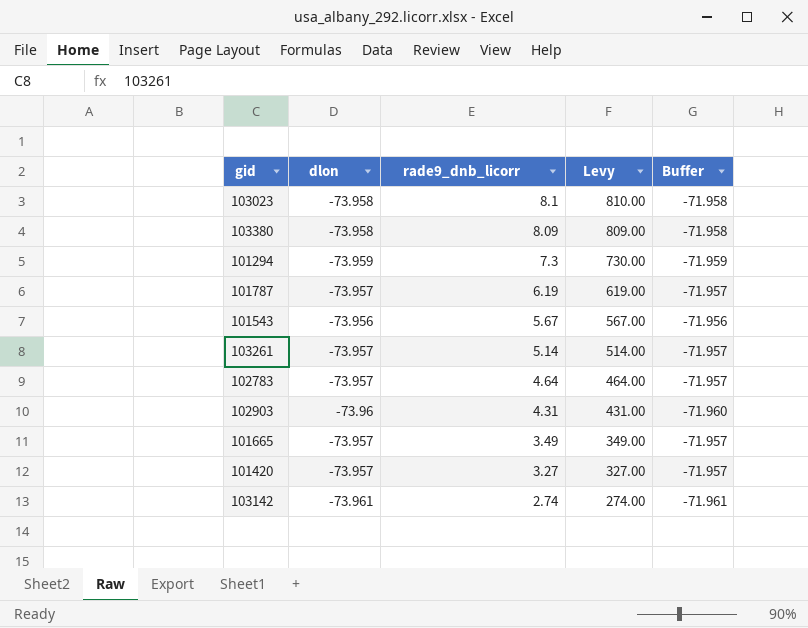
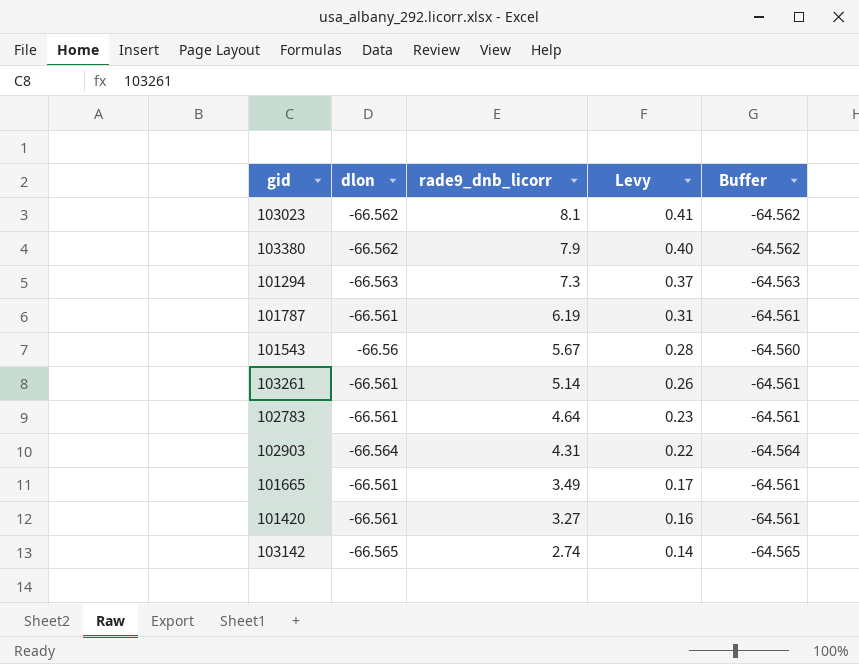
column Levy | formula: [rade9_dnb_licorr] * 100 -> [rade9_dnb_licorr] * 0.05
103023 | dlon: -73.958 -> -66.562
103023 | Buffer: -71.958 -> -64.562
103380 | dlon: -73.958 -> -66.562
103380 | rade9_dnb_licorr: 8.09 -> 7.9
103380 | Buffer: -71.958 -> -64.562
101294 | dlon: -73.959 -> -66.563
101294 | Buffer: -71.959 -> -64.563
101787 | dlon: -73.957 -> -66.561
101787 | Buffer: -71.957 -> -64.561
101543 | dlon: -73.956 -> -66.56
101543 | Buffer: -71.956 -> -64.560
103261 | dlon: -73.957 -> -66.561
103261 | Buffer: -71.957 -> -64.561
102783 | dlon: -73.957 -> -66.561
102783 | Buffer: -71.957 -> -64.561
102903 | dlon: -73.96 -> -66.564
102903 | Buffer: -71.960 -> -64.564
101665 | dlon: -73.957 -> -66.561
101665 | Buffer: -71.957 -> -64.561
101420 | dlon: -73.957 -> -66.561
101420 | Buffer: -71.957 -> -64.561
103142 | dlon: -73.961 -> -66.565
103142 | Buffer: -71.961 -> -64.565

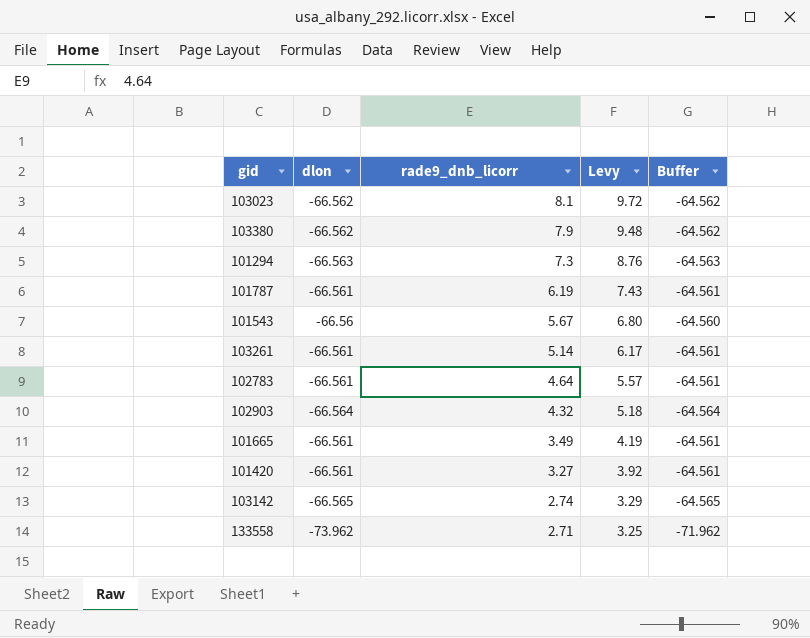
column Levy | formula: [rade9_dnb_licorr] * 0.05 -> [rade9_dnb_licorr] * 1.2
102903 | rade9_dnb_licorr: 4.31 -> 4.32
row 133558: none -> -73.962 | 2.71 | 3.25 | -71.962

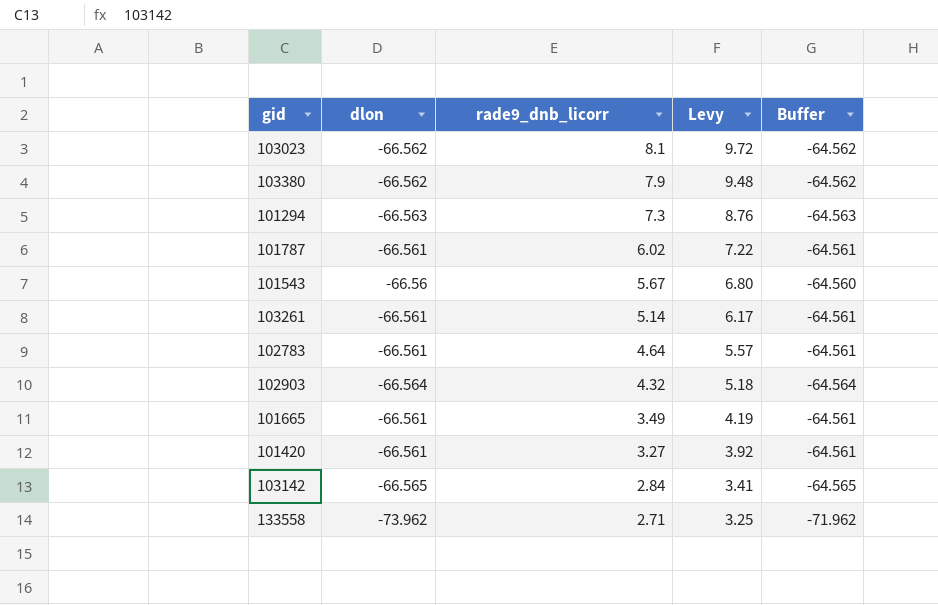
101787 | rade9_dnb_licorr: 6.19 -> 6.02
101787 | Levy: 7.43 -> 7.22
103142 | rade9_dnb_licorr: 2.74 -> 2.84
103142 | Levy: 3.29 -> 3.41

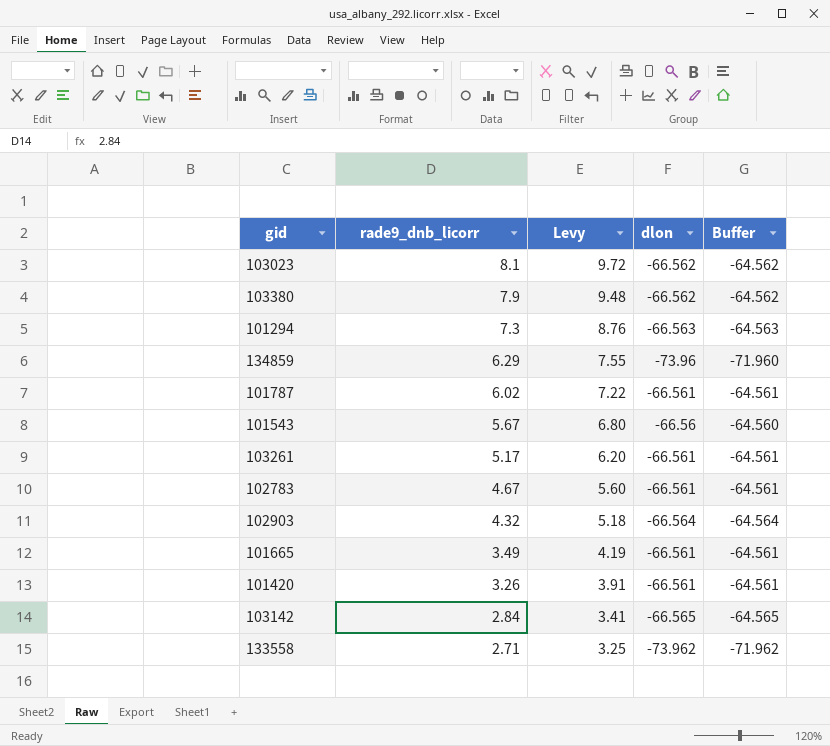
column dlon | position: 2 -> 4
row 134859: none -> 6.29 | 7.55 | -73.96 | -71.960
103261 | rade9_dnb_licorr: 5.14 -> 5.17
103261 | Levy: 6.17 -> 6.20
102783 | rade9_dnb_licorr: 4.64 -> 4.67
102783 | Levy: 5.57 -> 5.60
101420 | rade9_dnb_licorr: 3.27 -> 3.26
101420 | Levy: 3.92 -> 3.91

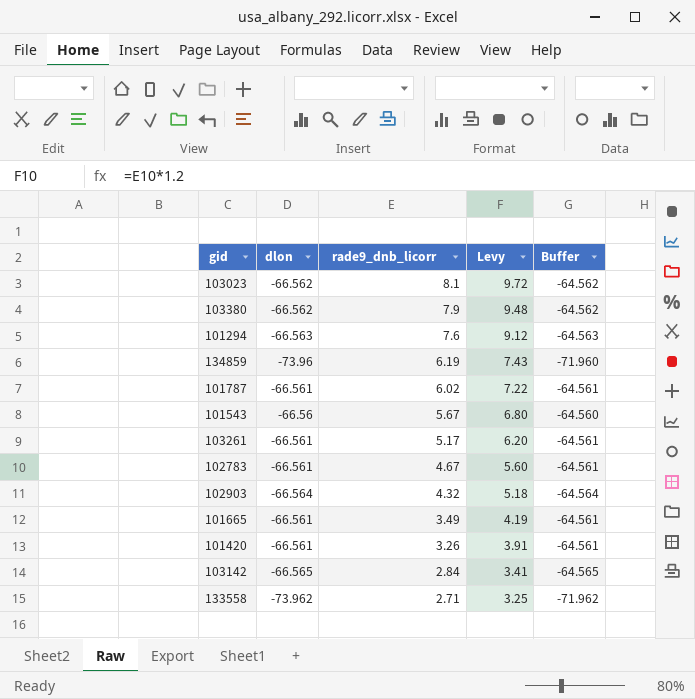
column dlon | position: 4 -> 2
101294 | rade9_dnb_licorr: 7.3 -> 7.6
101294 | Levy: 8.76 -> 9.12
134859 | rade9_dnb_licorr: 6.29 -> 6.19
134859 | Levy: 7.55 -> 7.43

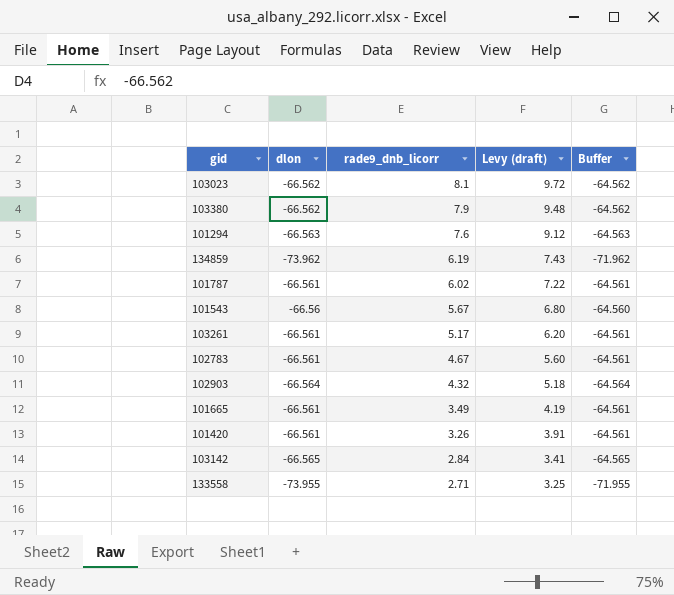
column name: Levy -> Levy (draft)
134859 | dlon: -73.96 -> -73.962
134859 | Buffer: -71.960 -> -71.962
133558 | dlon: -73.962 -> -73.955
133558 | Buffer: -71.962 -> -71.955

